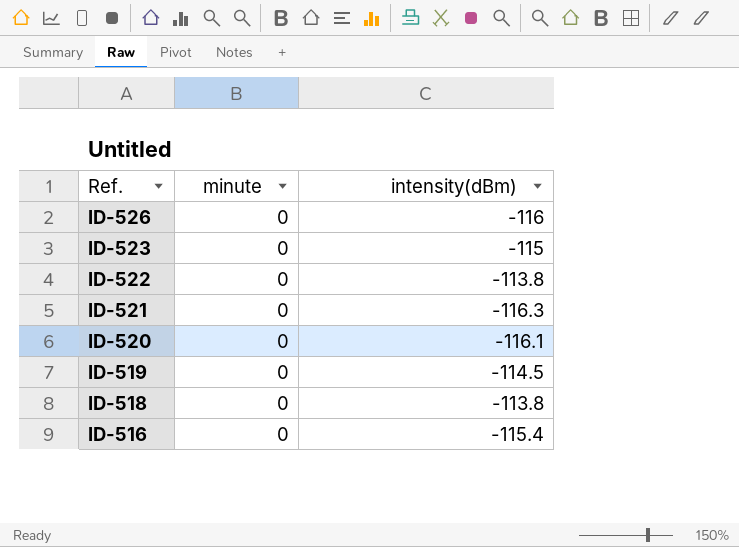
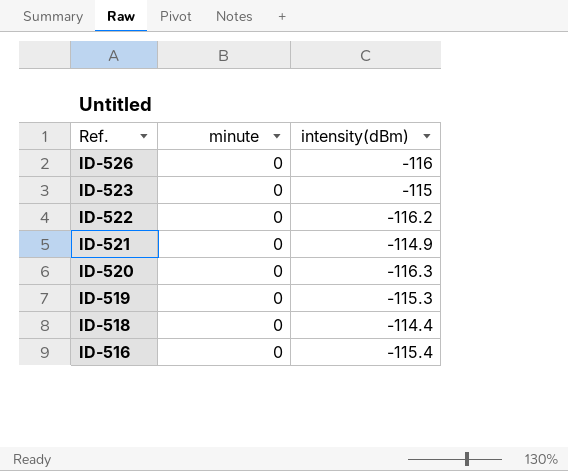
ID-522 | intensity(dBm): -113.8 -> -116.2
ID-521 | intensity(dBm): -116.3 -> -114.9
ID-520 | intensity(dBm): -116.1 -> -116.3
ID-519 | intensity(dBm): -114.5 -> -115.3
ID-518 | intensity(dBm): -113.8 -> -114.4

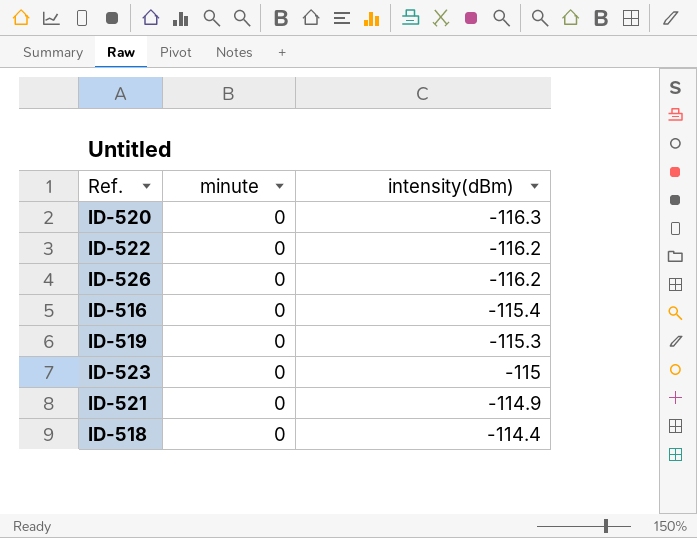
row order: Ref. descending -> intensity(dBm) ascending
ID-526 | intensity(dBm): -116 -> -116.2

